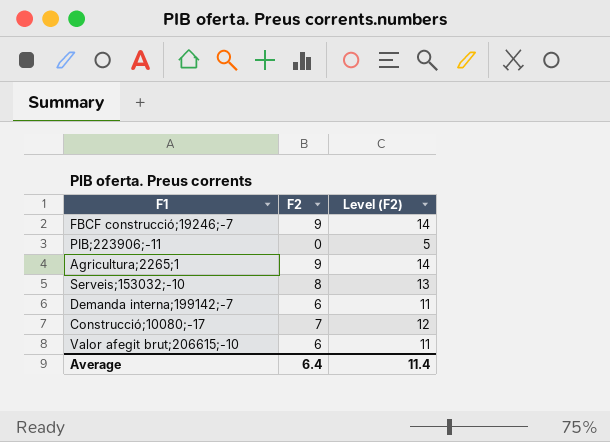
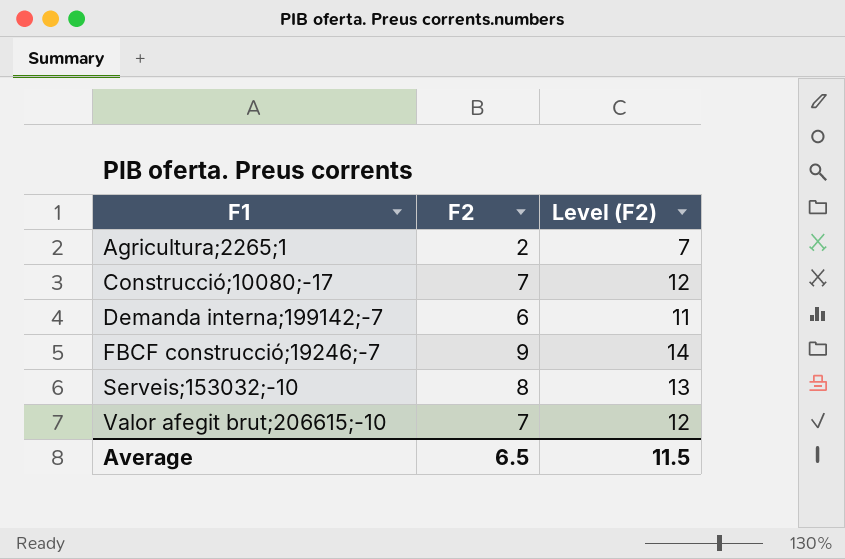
row order: none -> F1 ascending
row PIB;223906;-11: 0 | 5 -> none
Agricultura;2265;1 | F2: 9 -> 2
Agricultura;2265;1 | Level (F2): 14 -> 7
Valor afegit brut;206615;-10 | F2: 6 -> 7
Valor afegit brut;206615;-10 | Level (F2): 11 -> 12
Average | F2: 6.4 -> 6.5
Average | Level (F2): 11.4 -> 11.5

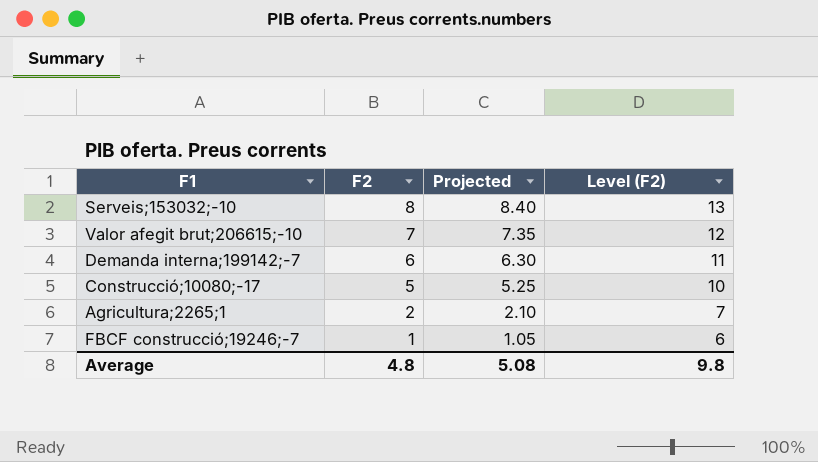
row order: F1 ascending -> F2 descending
column Projected | formula: none -> [F2] * 1.05
Construcció;10080;-17 | F2: 7 -> 5
Construcció;10080;-17 | Level (F2): 12 -> 10
FBCF construcció;19246;-7 | F2: 9 -> 1
FBCF construcció;19246;-7 | Level (F2): 14 -> 6
Average | F2: 6.5 -> 4.8
Average | Level (F2): 11.5 -> 9.8

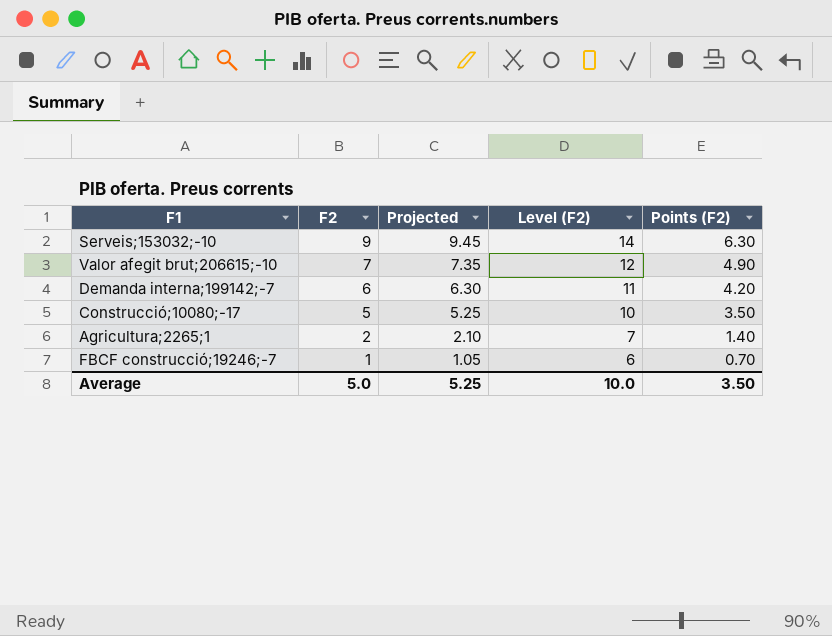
column Points (F2) | formula: none -> [F2] * 0.7
Serveis;153032;-10 | F2: 8 -> 9
Serveis;153032;-10 | Projected: 8.40 -> 9.45
Serveis;153032;-10 | Level (F2): 13 -> 14
Average | F2: 4.8 -> 5.0
Average | Projected: 5.08 -> 5.25
Average | Level (F2): 9.8 -> 10.0

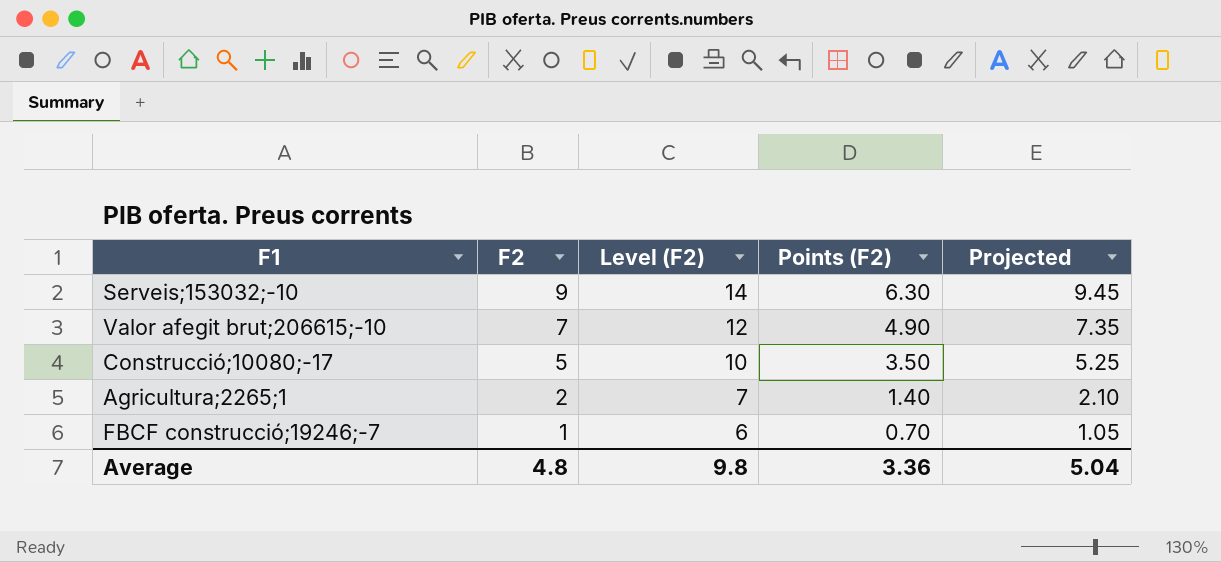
column Projected | position: 3 -> 5
row Demanda interna;199142;-7: 6 | 6.30 | 11 | 4.20 -> none
Average | F2: 5.0 -> 4.8
Average | Level (F2): 10.0 -> 9.8
Average | Points (F2): 3.50 -> 3.36
Average | Projected: 5.25 -> 5.04

